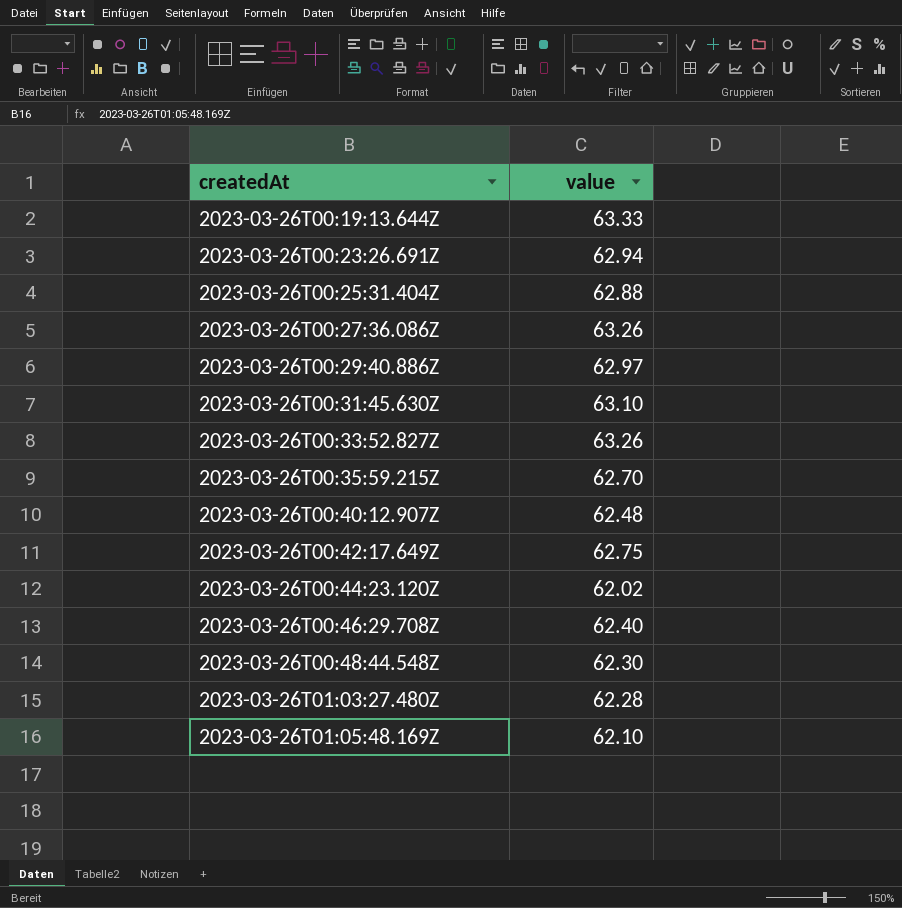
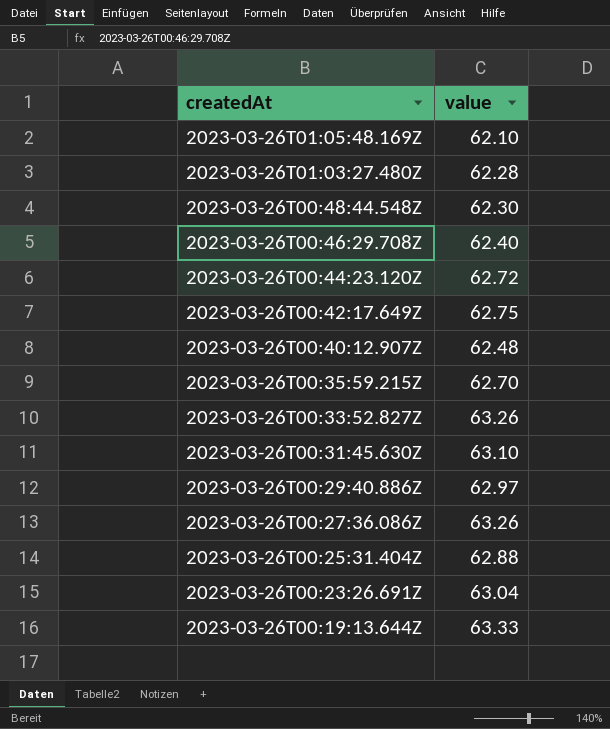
row order: createdAt ascending -> createdAt descending
2023-03-26T00:44:23.120Z | value: 62.02 -> 62.72
2023-03-26T00:23:26.691Z | value: 62.94 -> 63.04

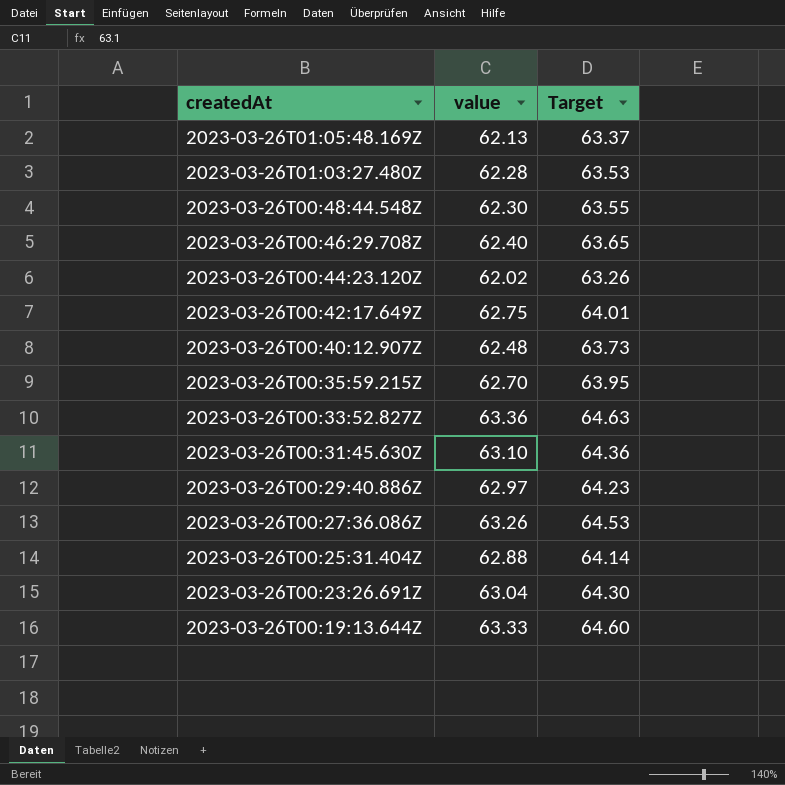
column Target | formula: none -> [value] * 1.02
2023-03-26T01:05:48.169Z | value: 62.10 -> 62.13
2023-03-26T00:44:23.120Z | value: 62.72 -> 62.02
2023-03-26T00:33:52.827Z | value: 63.26 -> 63.36

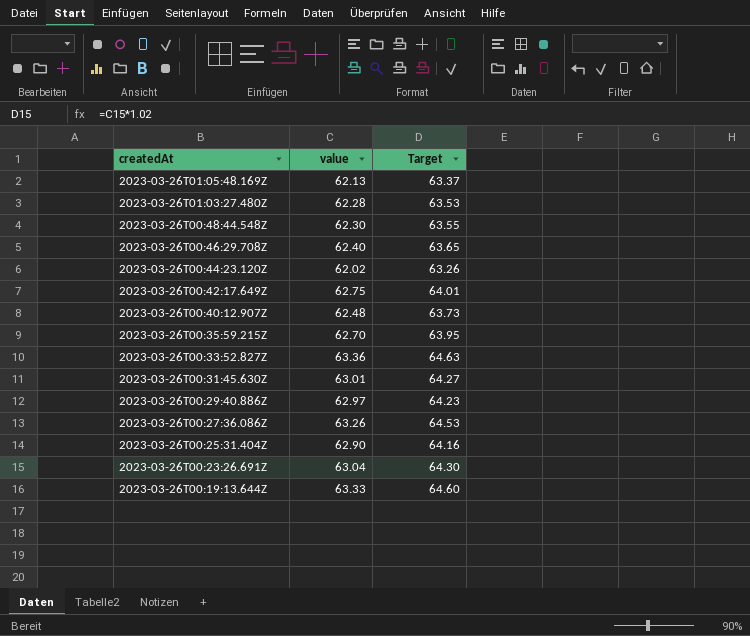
2023-03-26T00:31:45.630Z | value: 63.10 -> 63.01
2023-03-26T00:31:45.630Z | Target: 64.36 -> 64.27
2023-03-26T00:25:31.404Z | value: 62.88 -> 62.90
2023-03-26T00:25:31.404Z | Target: 64.14 -> 64.16

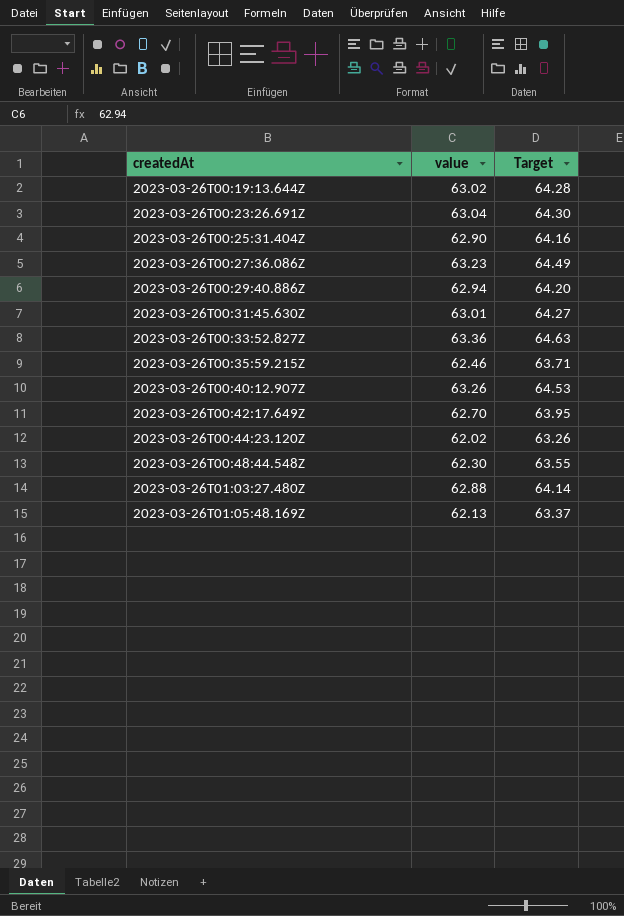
row order: createdAt descending -> createdAt ascending
row 2023-03-26T00:46:29.708Z: 62.40 | 63.65 -> none
2023-03-26T00:19:13.644Z | value: 63.33 -> 63.02
2023-03-26T00:19:13.644Z | Target: 64.60 -> 64.28
2023-03-26T00:27:36.086Z | value: 63.26 -> 63.23
2023-03-26T00:27:36.086Z | Target: 64.53 -> 64.49
2023-03-26T00:29:40.886Z | value: 62.97 -> 62.94
2023-03-26T00:29:40.886Z | Target: 64.23 -> 64.20
2023-03-26T00:35:59.215Z | value: 62.70 -> 62.46
2023-03-26T00:35:59.215Z | Target: 63.95 -> 63.71
2023-03-26T00:40:12.907Z | value: 62.48 -> 63.26
2023-03-26T00:40:12.907Z | Target: 63.73 -> 64.53
2023-03-26T00:42:17.649Z | value: 62.75 -> 62.70
2023-03-26T00:42:17.649Z | Target: 64.01 -> 63.95
2023-03-26T01:03:27.480Z | value: 62.28 -> 62.88
2023-03-26T01:03:27.480Z | Target: 63.53 -> 64.14

